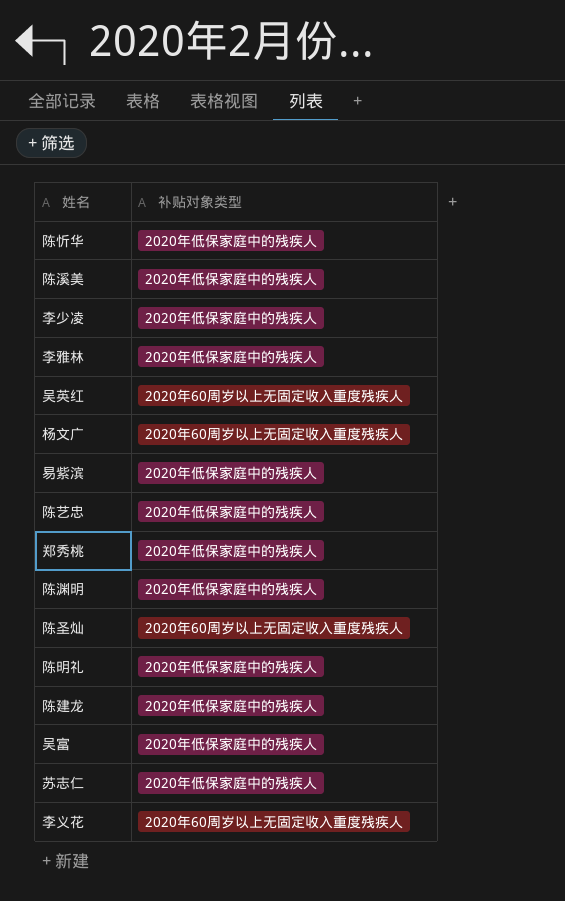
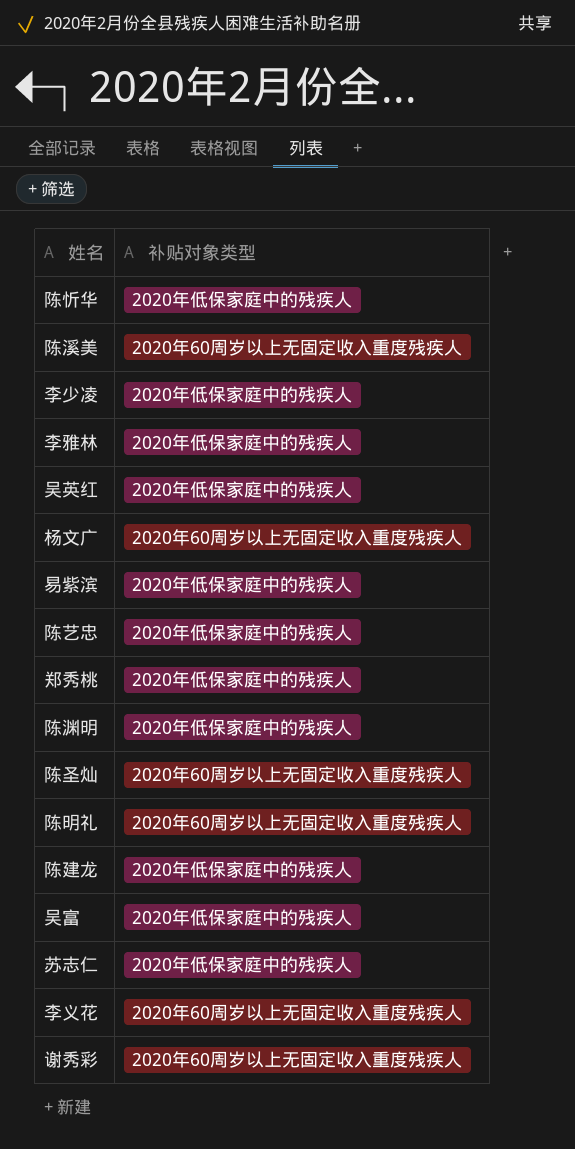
陈溪美 | 补贴对象类型: 2020年低保家庭中的残疾人 -> 2020年60周岁以上无固定收入重度残疾人
吴英红 | 补贴对象类型: 2020年60周岁以上无固定收入重度残疾人 -> 2020年低保家庭中的残疾人
陈明礼 | 补贴对象类型: 2020年低保家庭中的残疾人 -> 2020年60周岁以上无固定收入重度残疾人
row 谢秀彩: none -> 2020年60周岁以上无固定收入重度残疾人

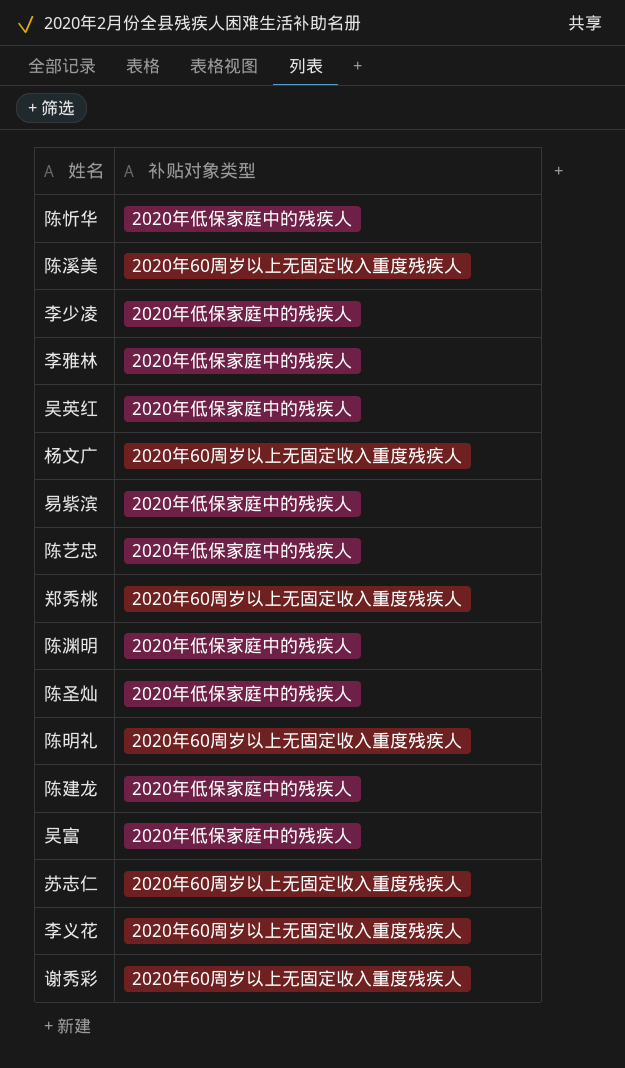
郑秀桃 | 补贴对象类型: 2020年低保家庭中的残疾人 -> 2020年60周岁以上无固定收入重度残疾人
陈圣灿 | 补贴对象类型: 2020年60周岁以上无固定收入重度残疾人 -> 2020年低保家庭中的残疾人
苏志仁 | 补贴对象类型: 2020年低保家庭中的残疾人 -> 2020年60周岁以上无固定收入重度残疾人

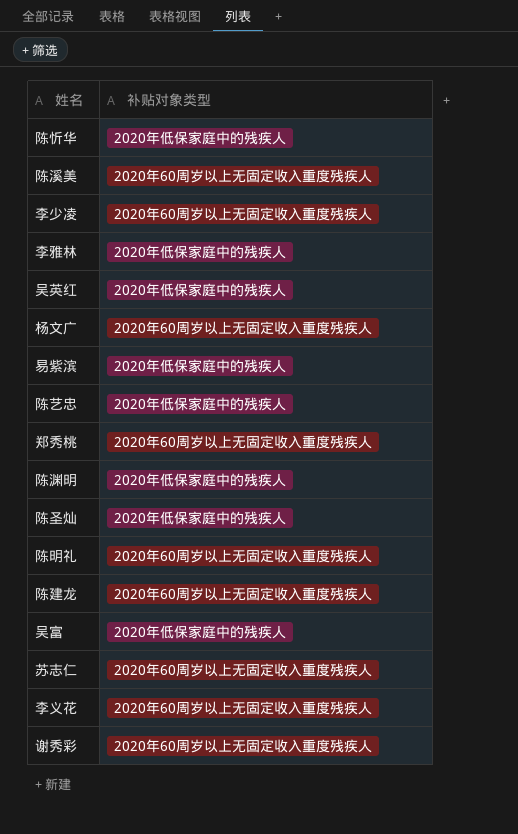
李少凌 | 补贴对象类型: 2020年低保家庭中的残疾人 -> 2020年60周岁以上无固定收入重度残疾人
陈建龙 | 补贴对象类型: 2020年低保家庭中的残疾人 -> 2020年60周岁以上无固定收入重度残疾人

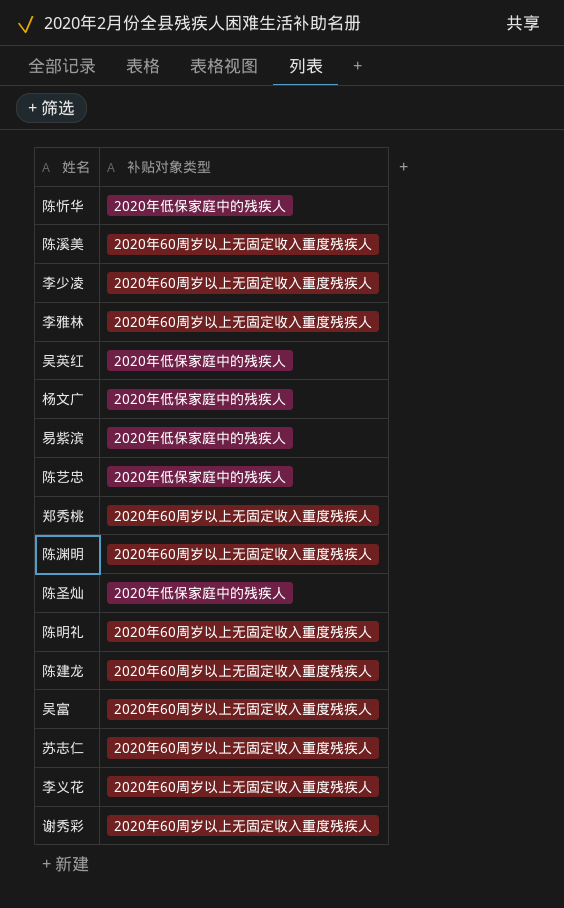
李雅林 | 补贴对象类型: 2020年低保家庭中的残疾人 -> 2020年60周岁以上无固定收入重度残疾人
杨文广 | 补贴对象类型: 2020年60周岁以上无固定收入重度残疾人 -> 2020年低保家庭中的残疾人
陈渊明 | 补贴对象类型: 2020年低保家庭中的残疾人 -> 2020年60周岁以上无固定收入重度残疾人
吴富 | 补贴对象类型: 2020年低保家庭中的残疾人 -> 2020年60周岁以上无固定收入重度残疾人

